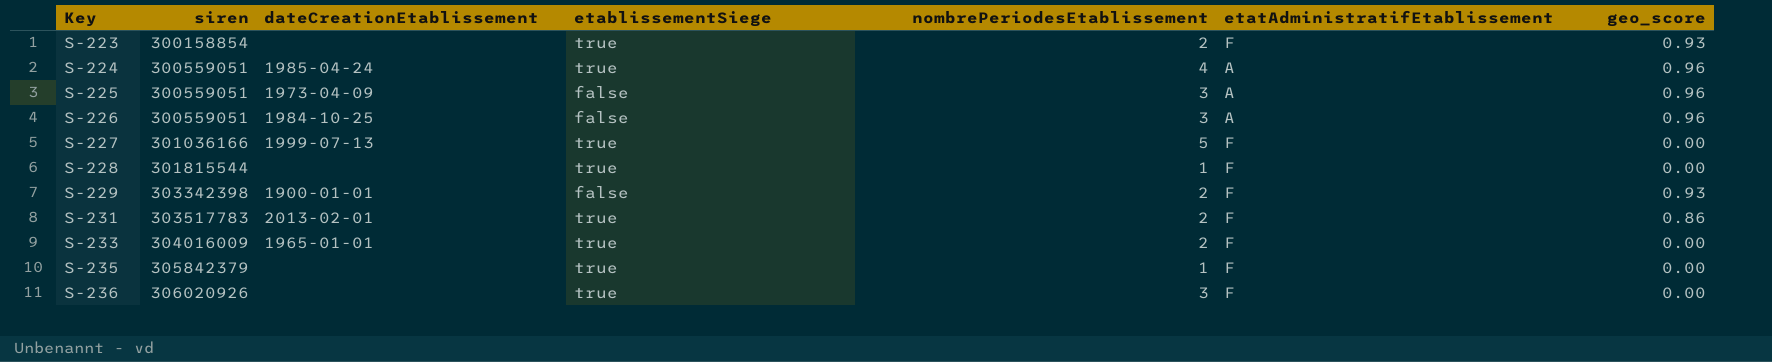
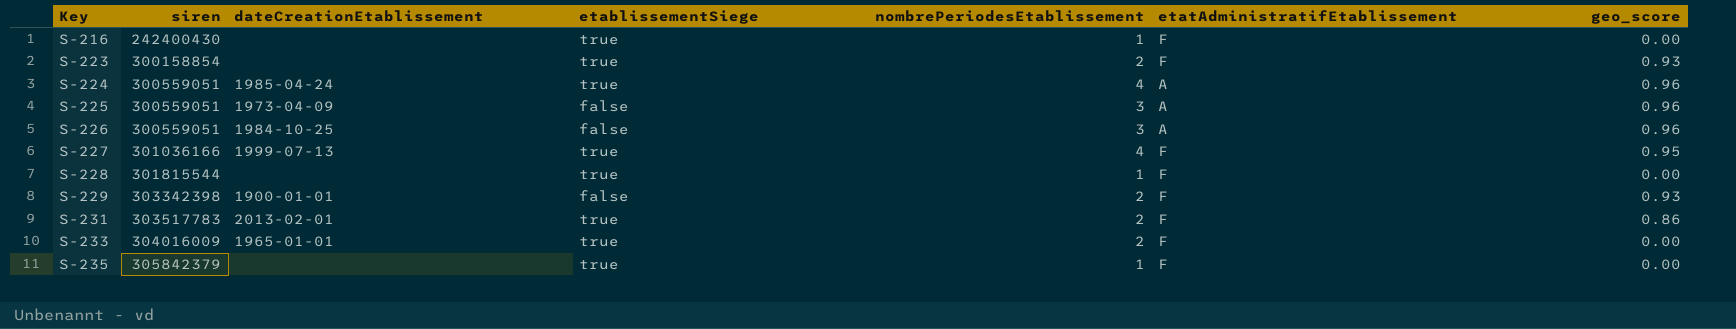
row S-236: 306020926 | none | true | 3 | F | 0.00 -> none
row S-216: none -> 242400430 | none | true | 1 | F | 0.00
S-227 | nombrePeriodesEtablissement: 5 -> 4
S-227 | geo_score: 0.00 -> 0.95

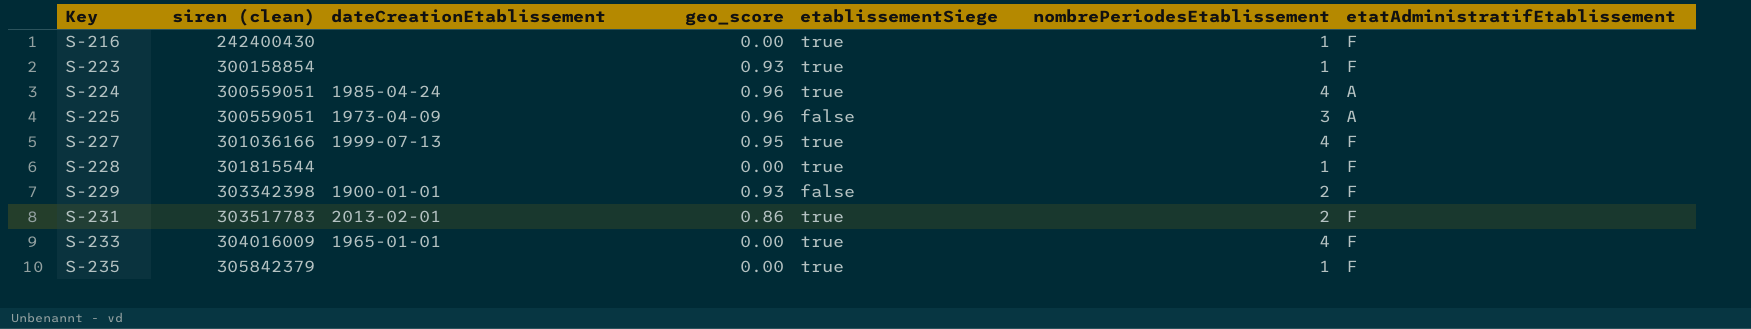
column name: siren -> siren (clean)
column geo_score | position: 7 -> 4
row S-226: 300559051 | 1984-10-25 | false | 3 | A | 0.96 -> none
S-223 | nombrePeriodesEtablissement: 2 -> 1
S-233 | nombrePeriodesEtablissement: 2 -> 4

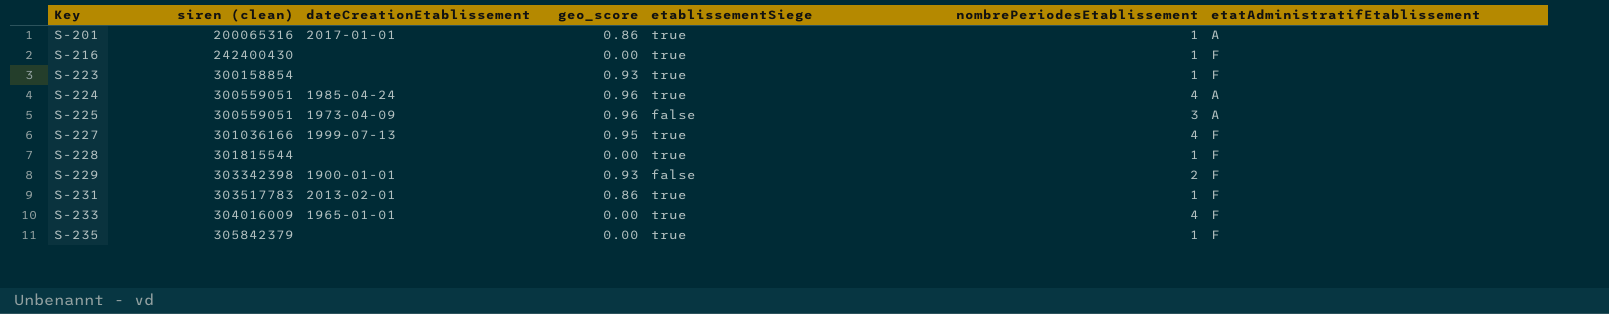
row S-201: none -> 200065316 | 2017-01-01 | 0.86 | true | 1 | A
S-231 | nombrePeriodesEtablissement: 2 -> 1

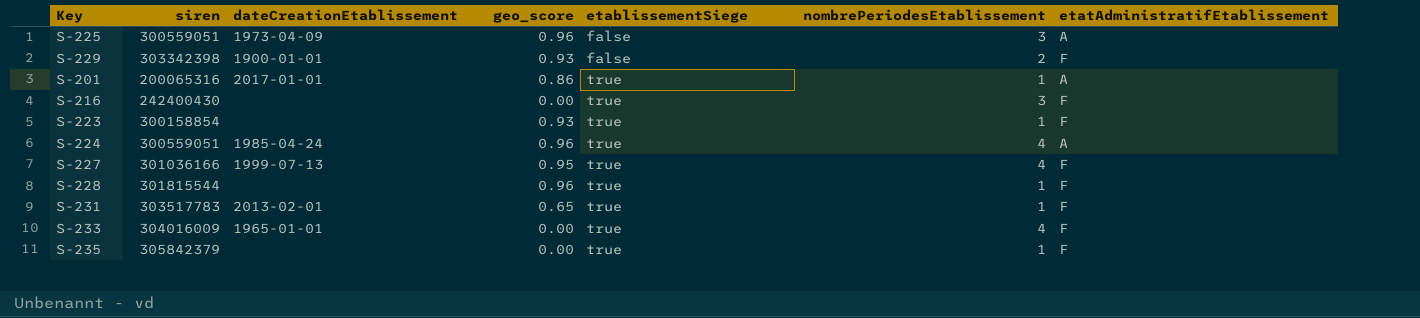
row order: Key ascending -> etablissementSiege ascending
column name: siren (clean) -> siren
S-216 | nombrePeriodesEtablissement: 1 -> 3
S-228 | geo_score: 0.00 -> 0.96
S-231 | geo_score: 0.86 -> 0.65

